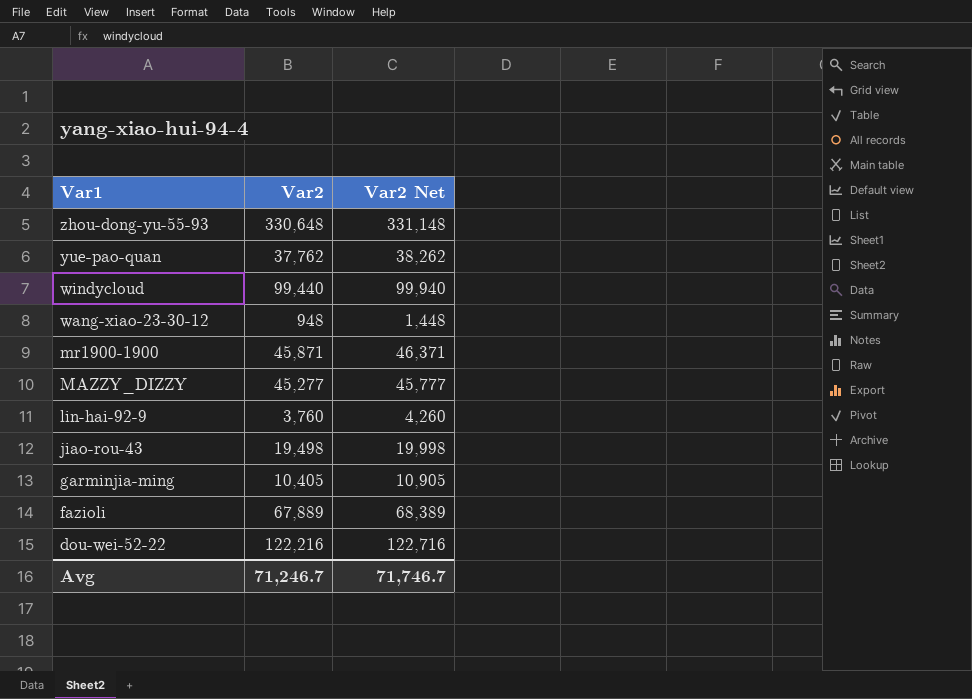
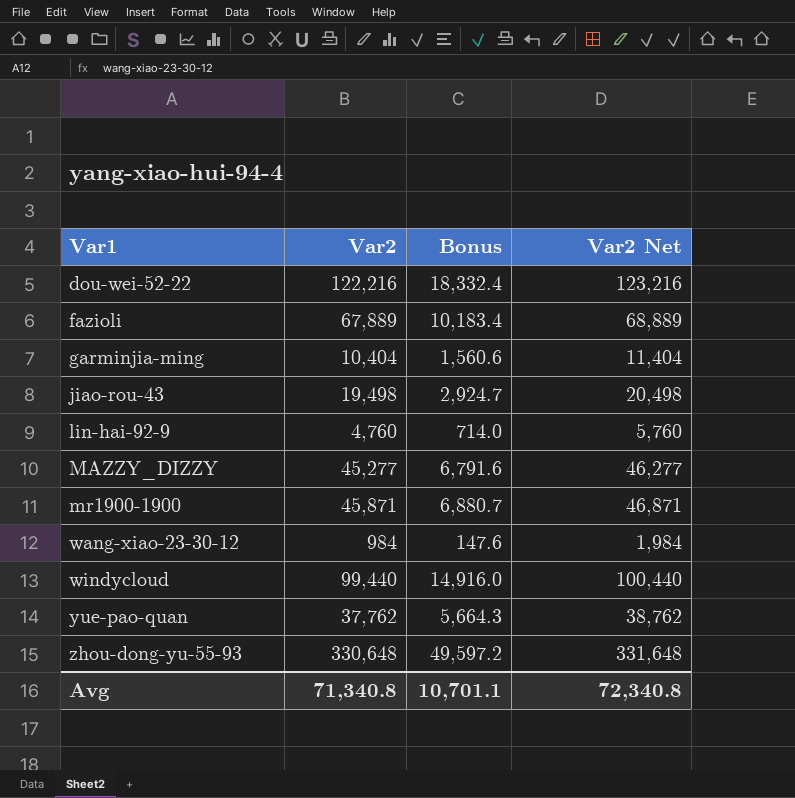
row order: Var1 descending -> Var1 ascending
column Bonus | formula: none -> [Var2] * 0.15
column Var2 Net | formula: [Var2] + 500 -> [Var2] + 1000
garminjia-ming | Var2: 10,405 -> 10,404
lin-hai-92-9 | Var2: 3,760 -> 4,760
wang-xiao-23-30-12 | Var2: 948 -> 984
Avg | Var2: 71,246.7 -> 71,340.8
Avg | Var2 Net: 71,746.7 -> 72,340.8

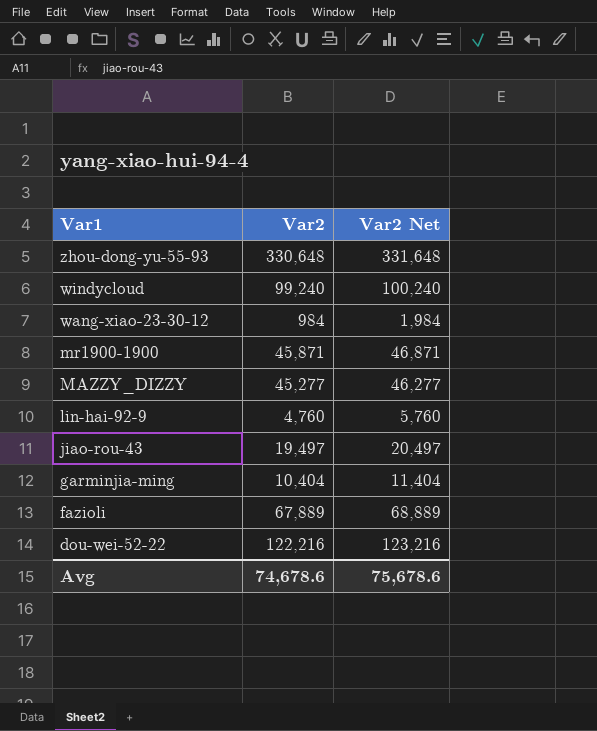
row order: Var1 ascending -> Var1 descending
column Bonus | formula: [Var2] * 0.15 -> none
row yue-pao-quan: 37,762 | 5,664.3 | 38,762 -> none
windycloud | Var2: 99,440 -> 99,240
windycloud | Var2 Net: 100,440 -> 100,240
jiao-rou-43 | Var2: 19,498 -> 19,497
jiao-rou-43 | Var2 Net: 20,498 -> 20,497
Avg | Var2: 71,340.8 -> 74,678.6
Avg | Var2 Net: 72,340.8 -> 75,678.6

